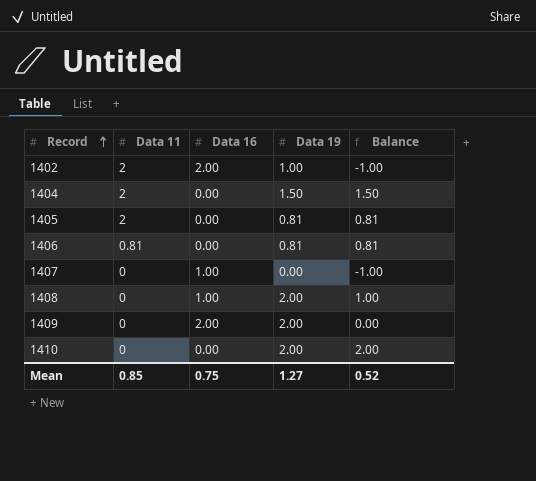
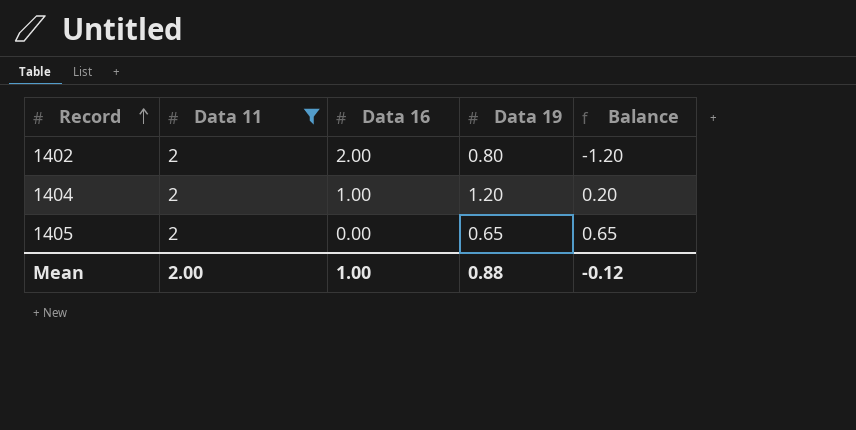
filter: none -> Data 11 = 2
1402 | Data 19: 1.00 -> 0.80
1402 | Balance: -1.00 -> -1.20
1404 | Data 16: 0.00 -> 1.00
1404 | Data 19: 1.50 -> 1.20
1404 | Balance: 1.50 -> 0.20
1405 | Data 19: 0.81 -> 0.65
1405 | Balance: 0.81 -> 0.65
Mean | Data 11: 0.85 -> 2.00
Mean | Data 16: 0.75 -> 1.00
Mean | Data 19: 1.27 -> 0.88
Mean | Balance: 0.52 -> -0.12

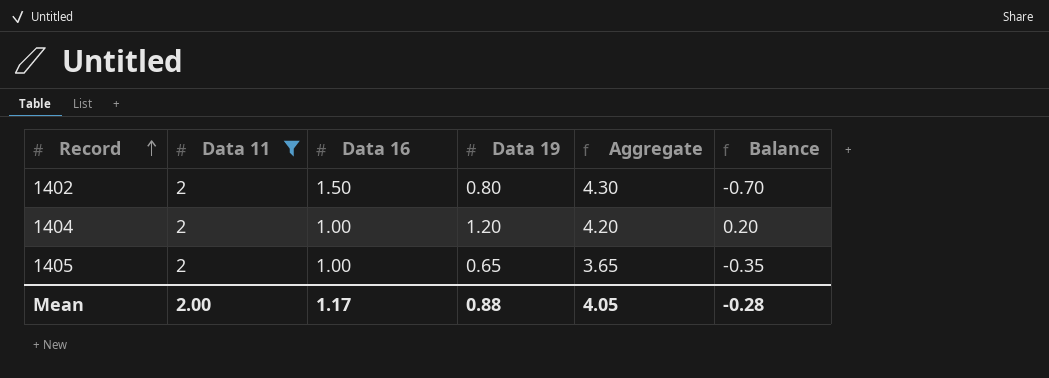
column Aggregate | formula: none -> [Data 11] + [Data 16] + [Data 19]
1402 | Data 16: 2.00 -> 1.50
1402 | Balance: -1.20 -> -0.70
1405 | Data 16: 0.00 -> 1.00
1405 | Balance: 0.65 -> -0.35
Mean | Data 16: 1.00 -> 1.17
Mean | Balance: -0.12 -> -0.28

